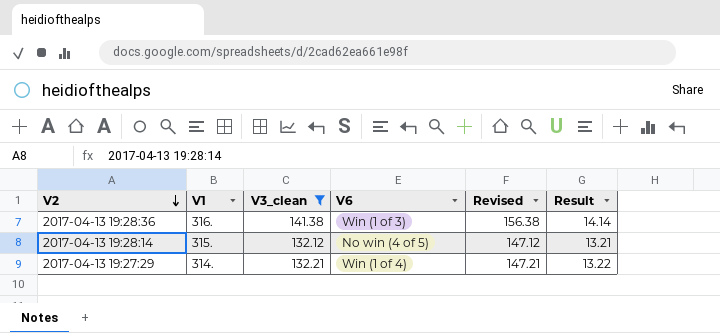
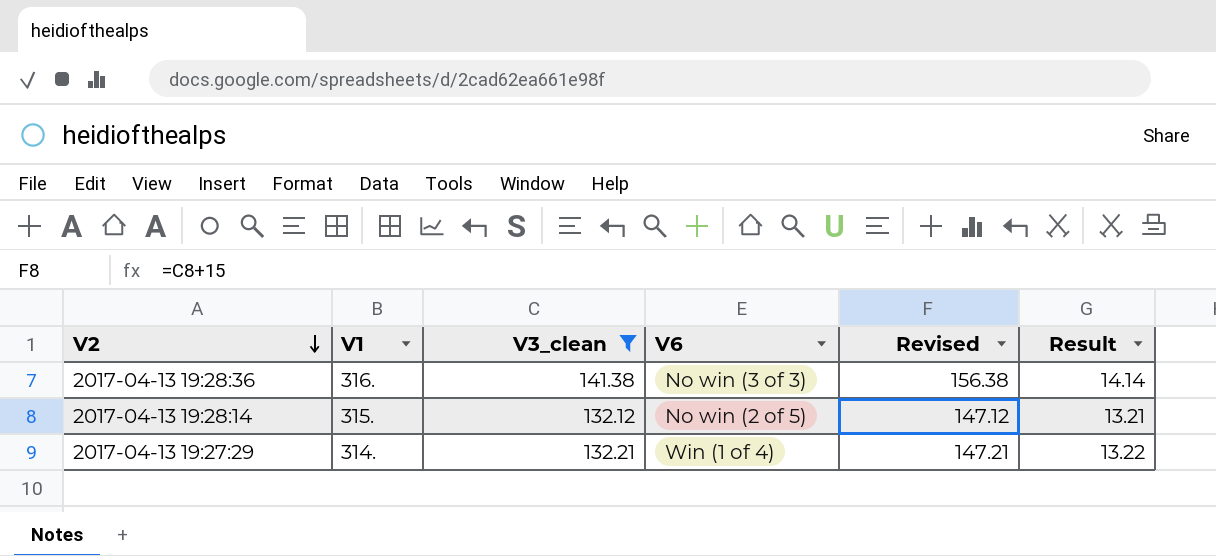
2017-04-13 19:28:36 | V6: Win (1 of 3) -> No win (3 of 3)
2017-04-13 19:28:14 | V6: No win (4 of 5) -> No win (2 of 5)

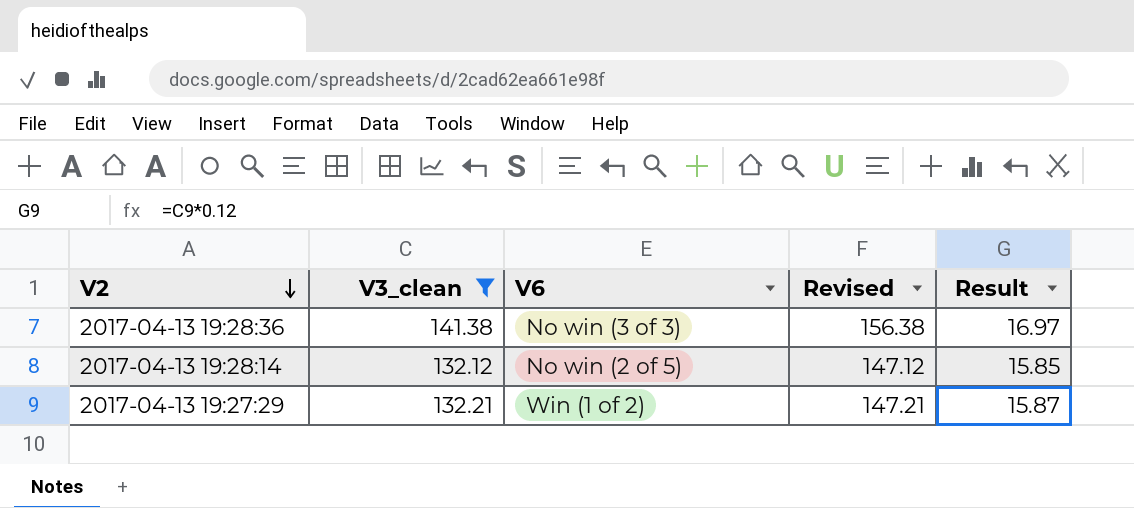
column V1 | position: 2 -> none
column Result | formula: [V3_clean] * 0.1 -> [V3_clean] * 0.12
2017-04-13 19:27:29 | V6: Win (1 of 4) -> Win (1 of 2)

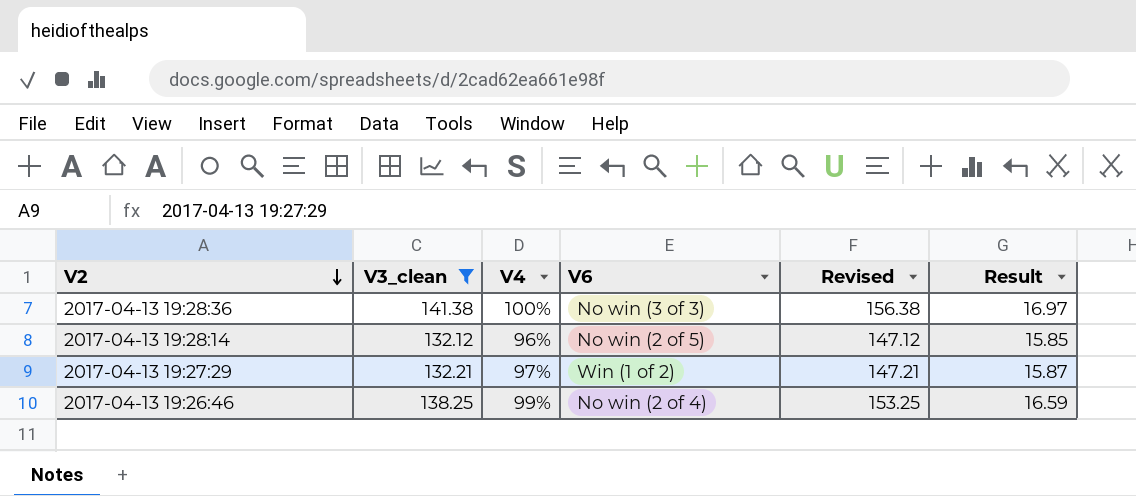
column V4 | position: none -> 3
row 2017-04-13 19:26:46: none -> 138.25 | 99% | No win (2 of 4) | 153.25 | 16.59

